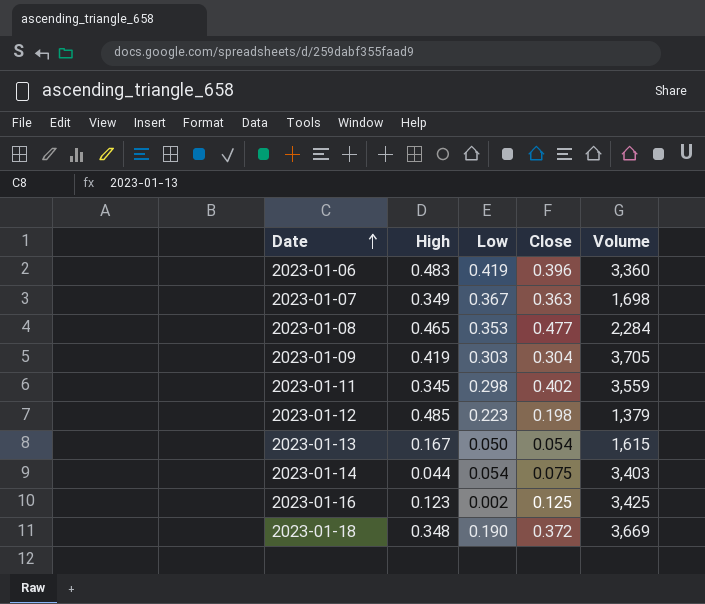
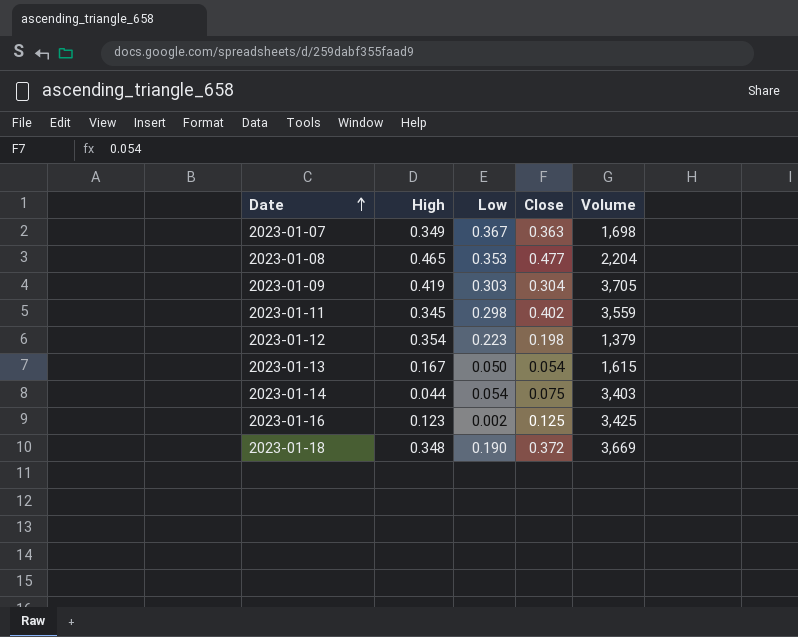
row 2023-01-06: 0.483 | 0.419 | 0.396 | 3,360 -> none
2023-01-08 | Volume: 2,284 -> 2,204
2023-01-12 | High: 0.485 -> 0.354

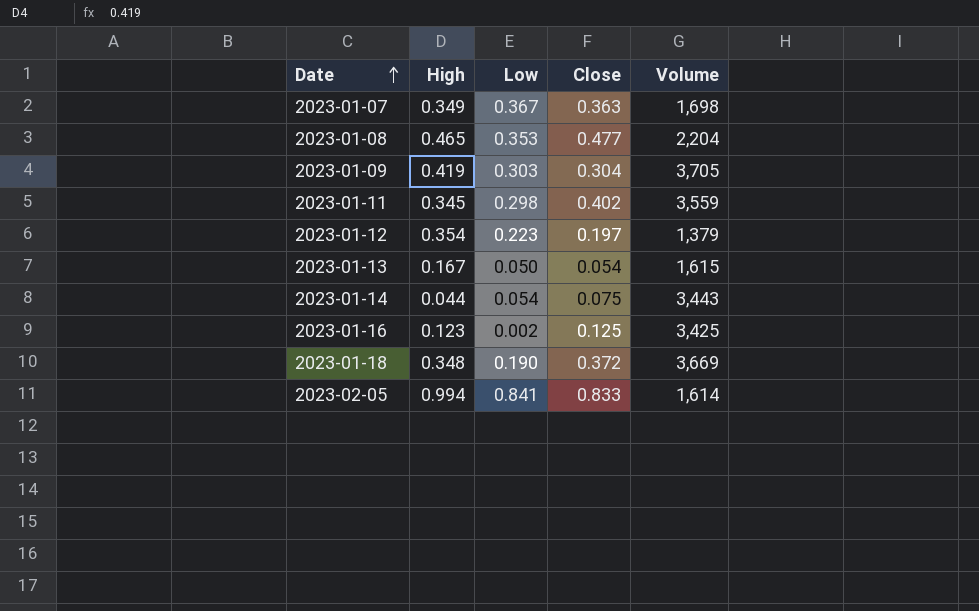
2023-01-12 | Close: 0.198 -> 0.197
2023-01-14 | Volume: 3,403 -> 3,443
row 2023-02-05: none -> 0.994 | 0.841 | 0.833 | 1,614

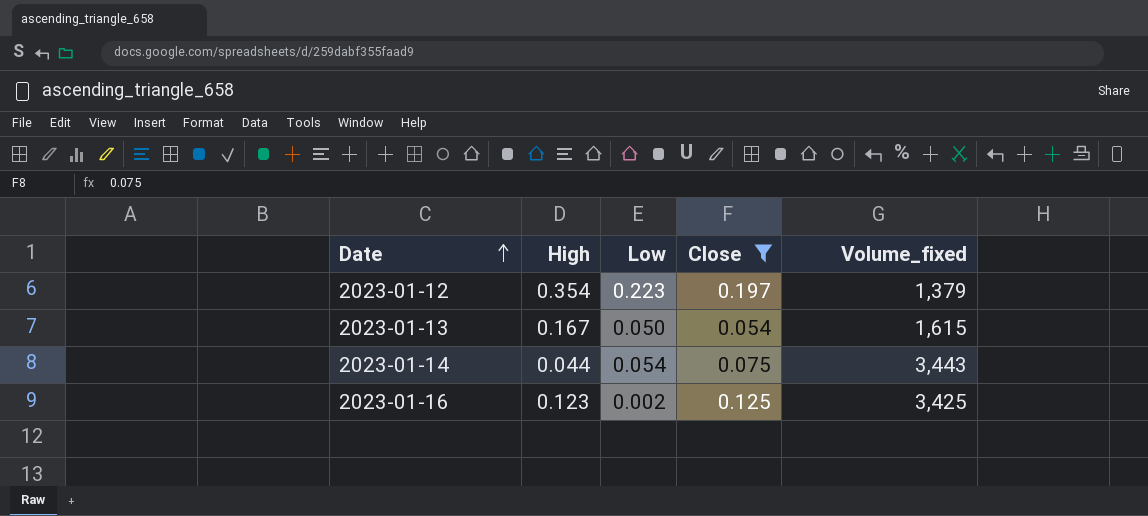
filter: none -> Close <= 0.197
column name: Volume -> Volume_fixed

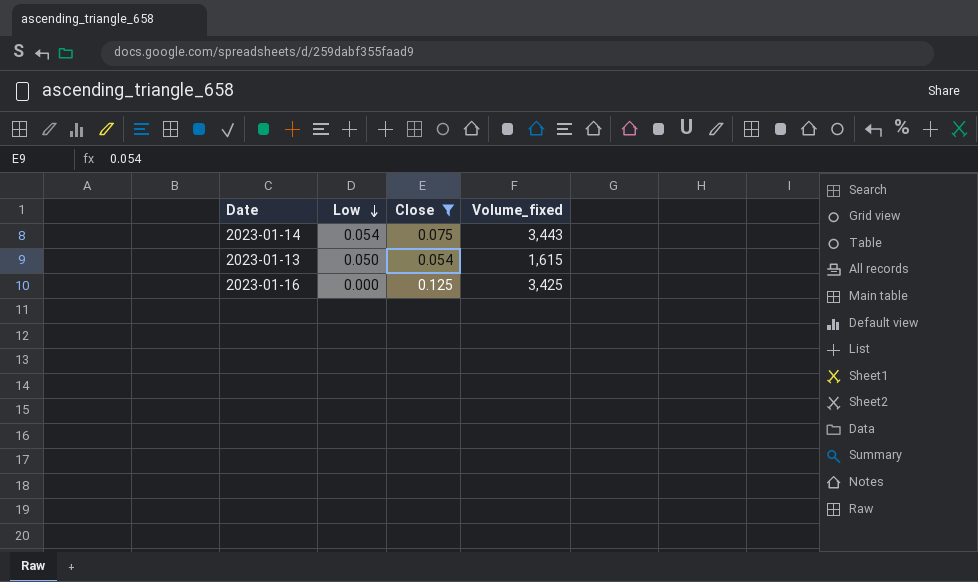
row order: Date ascending -> Low descending
column High | position: 2 -> none
row 2023-01-12: 0.354 | 0.223 | 0.197 | 1,379 -> none
2023-01-16 | Low: 0.002 -> 0.000

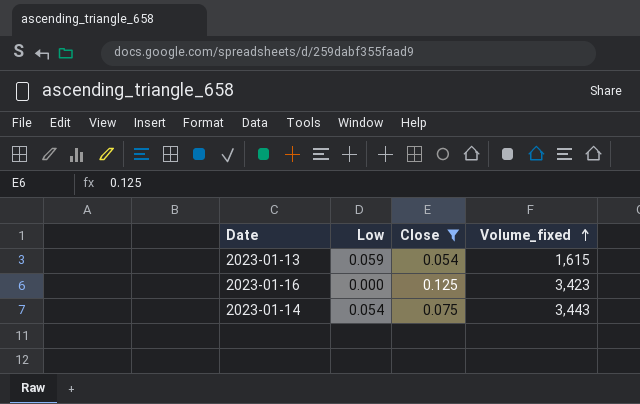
row order: Low descending -> Volume_fixed ascending
2023-01-13 | Low: 0.050 -> 0.059
2023-01-16 | Volume_fixed: 3,425 -> 3,423

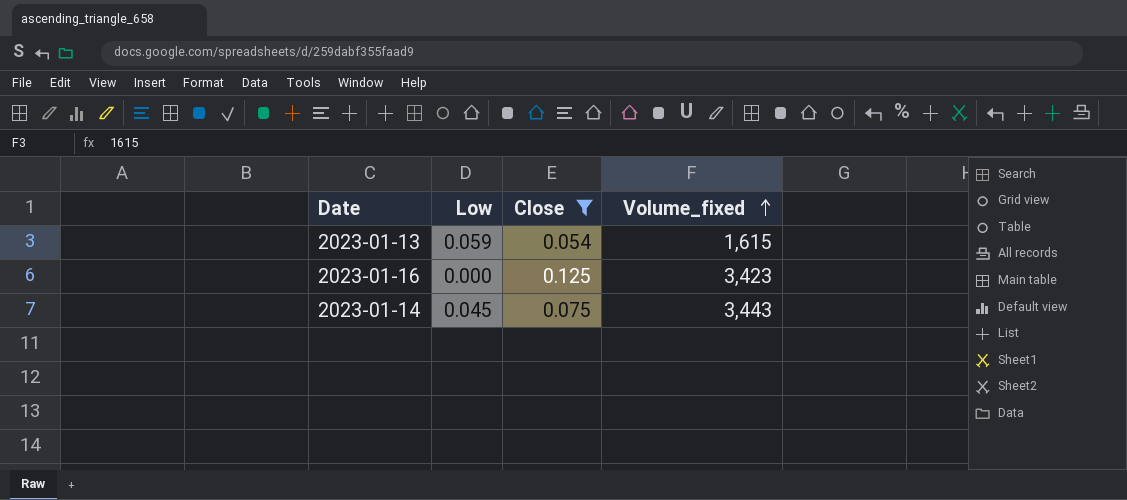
2023-01-14 | Low: 0.054 -> 0.045

